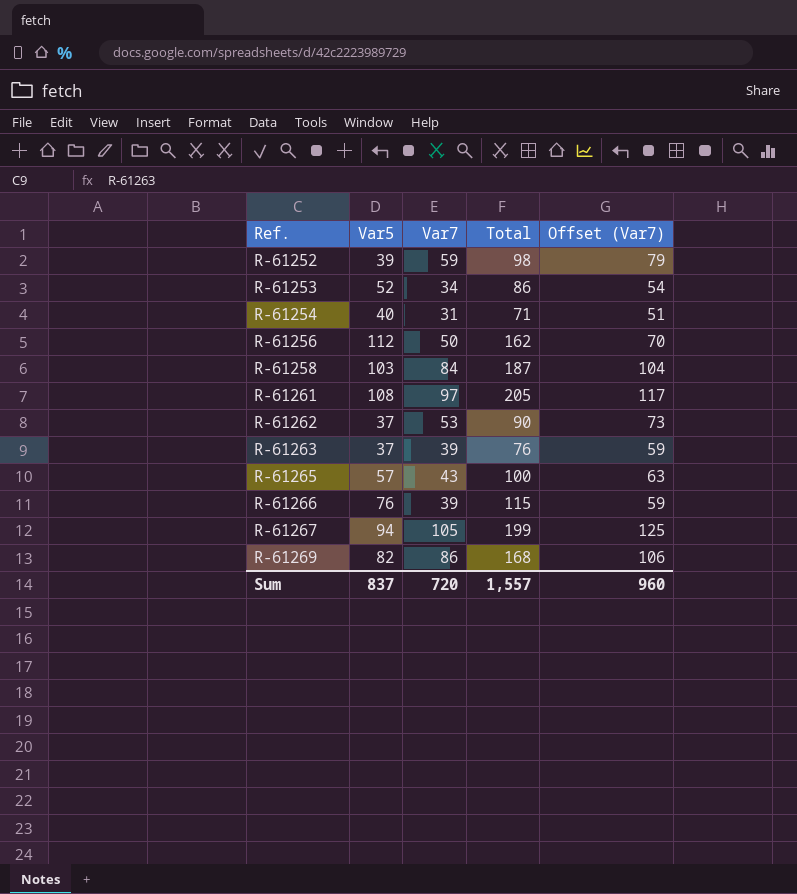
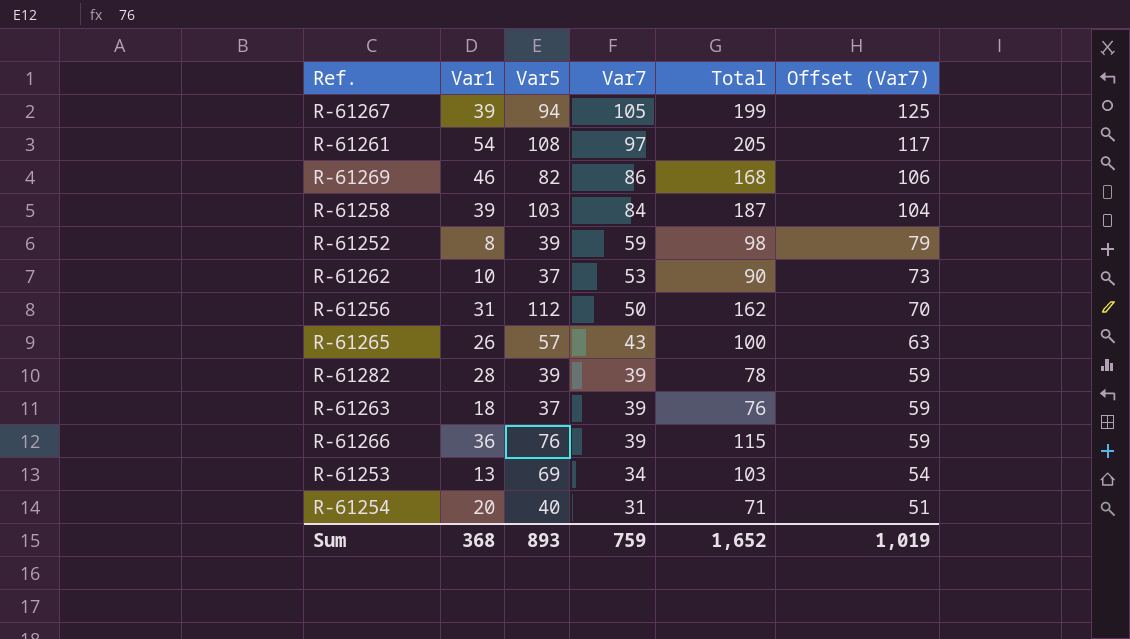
row order: Ref. ascending -> Var7 descending
column Var1 | position: none -> 2
row R-61282: none -> 28 | 39 | 39 | 78 | 59
R-61253 | Var5: 52 -> 69
R-61253 | Total: 86 -> 103
Sum | Var5: 837 -> 893
Sum | Var7: 720 -> 759
Sum | Total: 1,557 -> 1,652
Sum | Offset (Var7): 960 -> 1,019

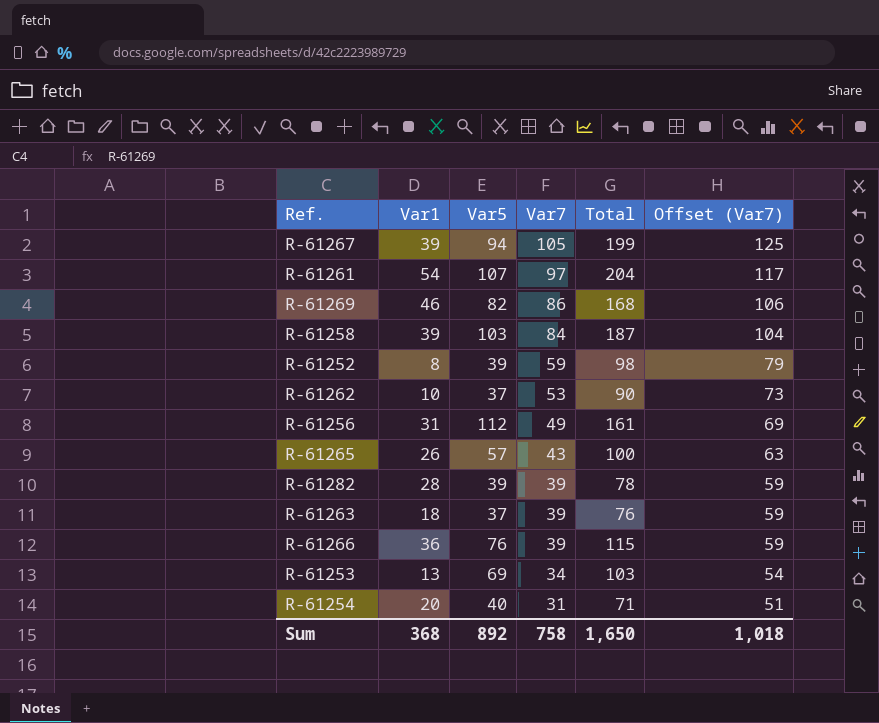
R-61261 | Var5: 108 -> 107
R-61261 | Total: 205 -> 204
R-61256 | Var7: 50 -> 49
R-61256 | Total: 162 -> 161
R-61256 | Offset (Var7): 70 -> 69
Sum | Var5: 893 -> 892
Sum | Var7: 759 -> 758
Sum | Total: 1,652 -> 1,650
Sum | Offset (Var7): 1,019 -> 1,018

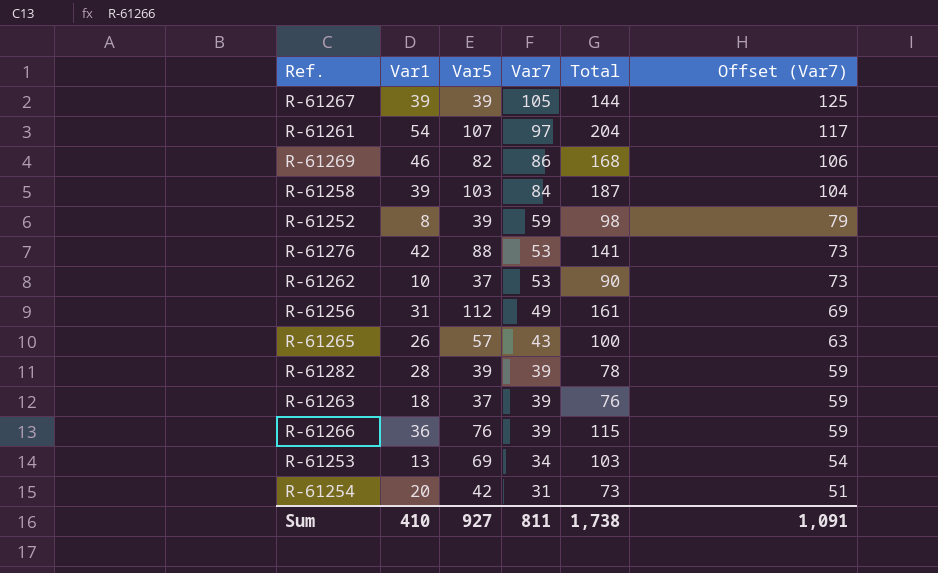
R-61267 | Var5: 94 -> 39
R-61267 | Total: 199 -> 144
row R-61276: none -> 42 | 88 | 53 | 141 | 73
R-61254 | Var5: 40 -> 42
R-61254 | Total: 71 -> 73
Sum | Var1: 368 -> 410
Sum | Var5: 892 -> 927
Sum | Var7: 758 -> 811
Sum | Total: 1,650 -> 1,738
Sum | Offset (Var7): 1,018 -> 1,091

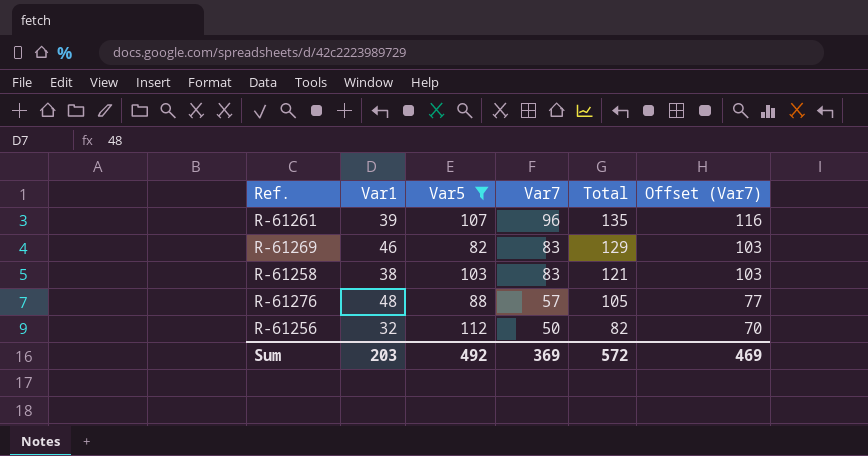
filter: none -> Var5 >= 82
column Total | formula: [Var5] + [Var7] -> [Var1] + [Var7]
R-61261 | Var1: 54 -> 39
R-61261 | Var7: 97 -> 96
R-61261 | Offset (Var7): 117 -> 116
R-61269 | Var7: 86 -> 83
R-61269 | Offset (Var7): 106 -> 103
R-61258 | Var1: 39 -> 38
R-61258 | Var7: 84 -> 83
R-61258 | Offset (Var7): 104 -> 103
R-61276 | Var1: 42 -> 48
R-61276 | Var7: 53 -> 57
R-61276 | Offset (Var7): 73 -> 77
R-61256 | Var1: 31 -> 32
R-61256 | Var7: 49 -> 50
R-61256 | Offset (Var7): 69 -> 70
Sum | Var1: 410 -> 203
Sum | Var5: 927 -> 492
Sum | Var7: 811 -> 369
Sum | Total: 1,738 -> 572
Sum | Offset (Var7): 1,091 -> 469

